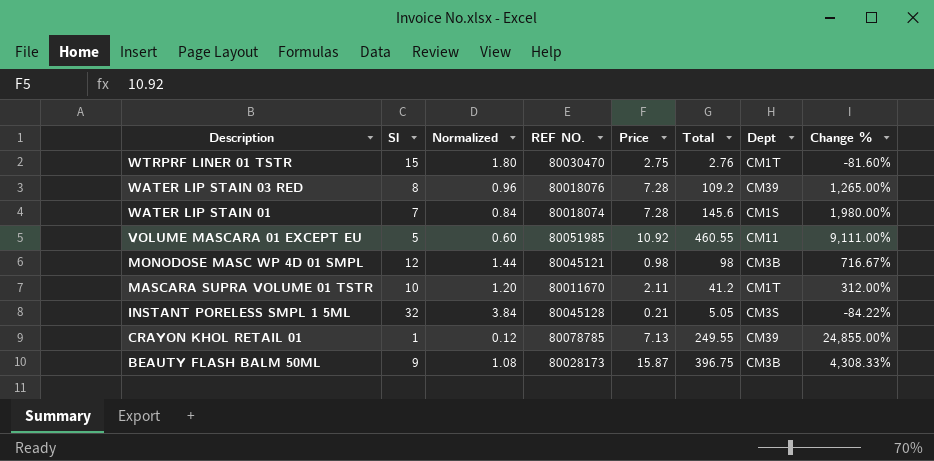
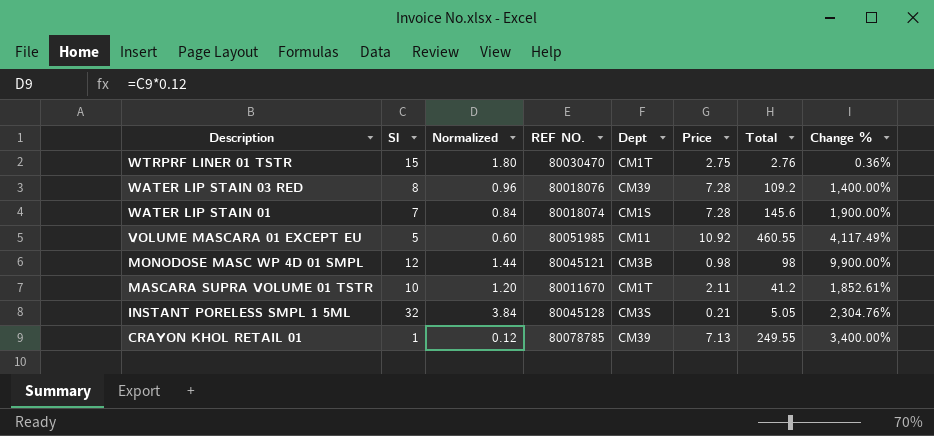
column Dept | position: 7 -> 5
column Change % | formula: ([Total] - [Sl]) / [Sl] -> ([Total] - [Price]) / [Price]
row BEAUTY FLASH BALM 50ML: 9 | 1.08 | 80028173 | 15.87 | 396.75 | CM3B | 4,308.33% -> none

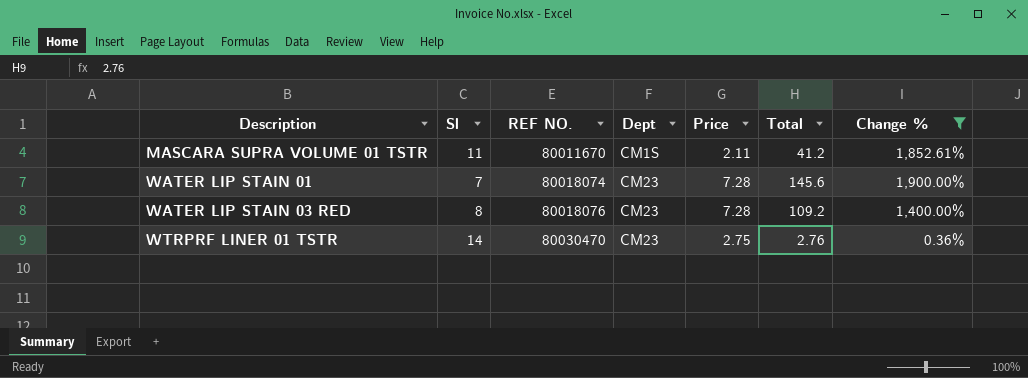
filter: none -> Change % <= 1,900.00%
row order: Description descending -> Description ascending
column Normalized | formula: [Sl] * 0.12 -> none
MASCARA SUPRA VOLUME 01 TSTR | Sl: 10 -> 11
MASCARA SUPRA VOLUME 01 TSTR | Dept: CM1T -> CM1S
WATER LIP STAIN 01 | Dept: CM1S -> CM23
WATER LIP STAIN 03 RED | Dept: CM39 -> CM23
WTRPRF LINER 01 TSTR | Sl: 15 -> 14
WTRPRF LINER 01 TSTR | Dept: CM1T -> CM23

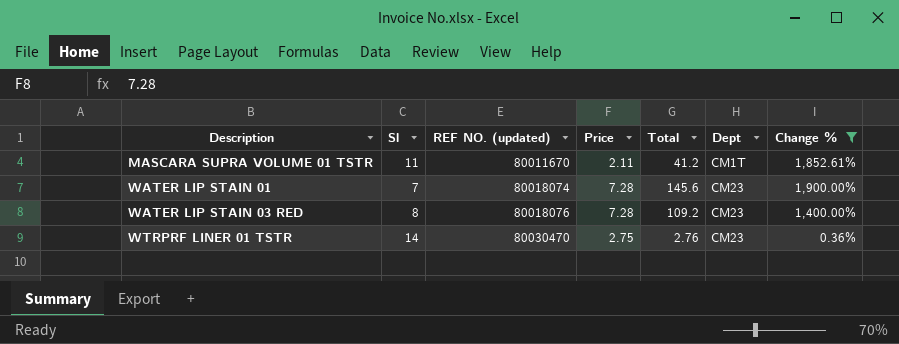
column name: REF NO. -> REF NO. (updated)
column Dept | position: 4 -> 6
MASCARA SUPRA VOLUME 01 TSTR | Dept: CM1S -> CM1T

